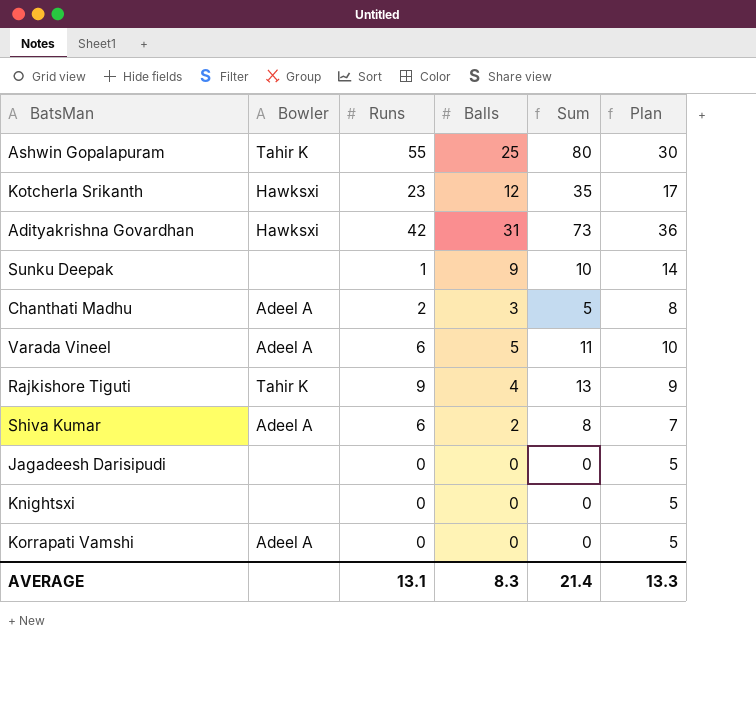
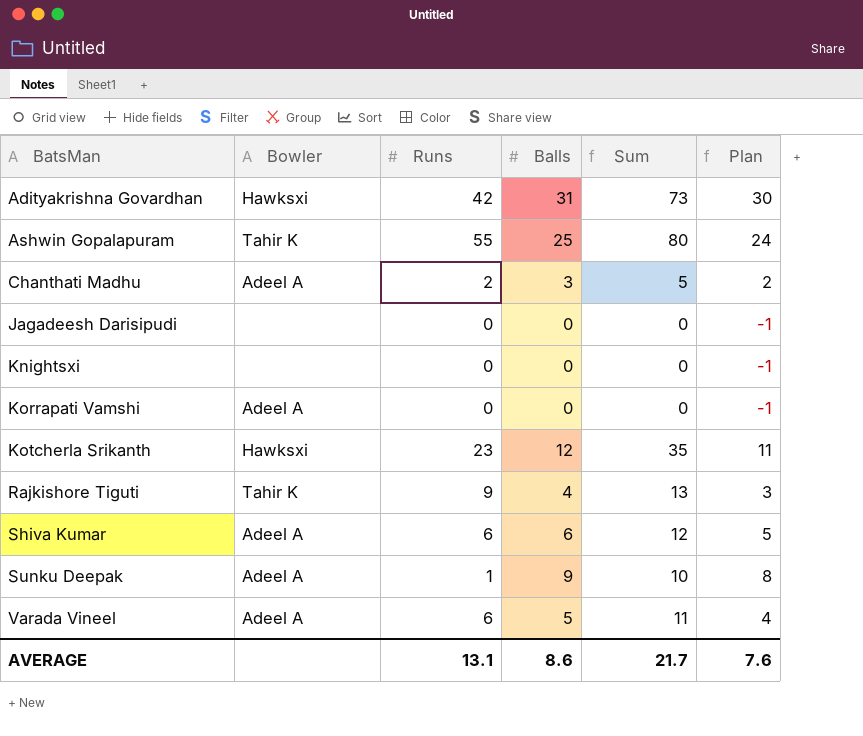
row order: none -> BatsMan ascending
column Plan | formula: [Balls] + 5 -> [Balls] - 1
Shiva Kumar | Balls: 2 -> 6
Shiva Kumar | Sum: 8 -> 12
Sunku Deepak | Bowler: none -> Adeel A
AVERAGE | Balls: 8.3 -> 8.6
AVERAGE | Sum: 21.4 -> 21.7
AVERAGE | Plan: 13.3 -> 7.6

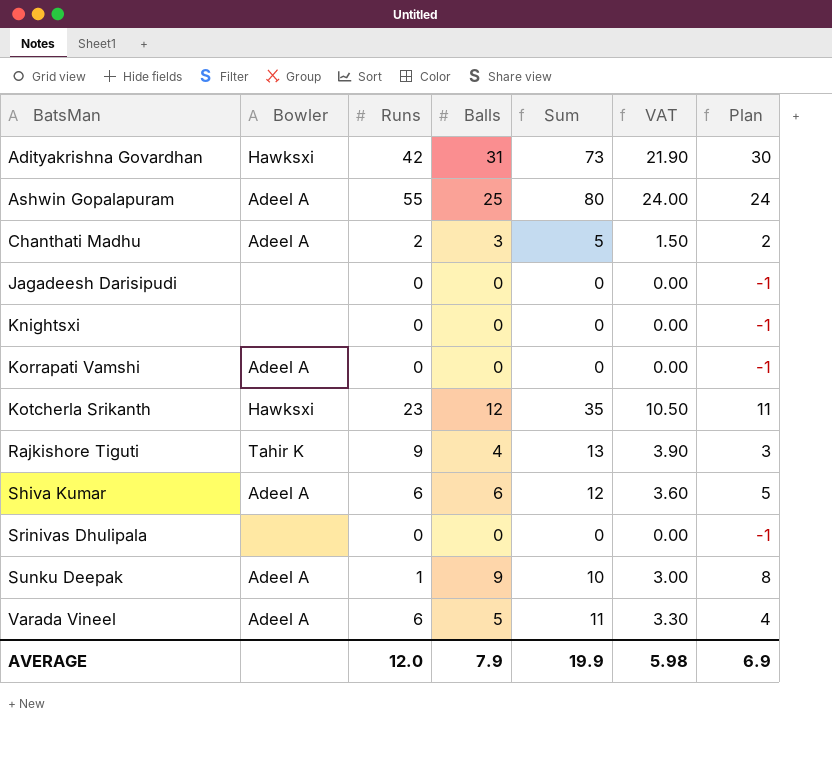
column VAT | formula: none -> [Sum] * 0.3
Ashwin Gopalapuram | Bowler: Tahir K -> Adeel A
row Srinivas Dhulipala: none -> none | 0 | 0 | 0 | 0.00 | -1
AVERAGE | Runs: 13.1 -> 12.0
AVERAGE | Balls: 8.6 -> 7.9
AVERAGE | Sum: 21.7 -> 19.9
AVERAGE | Plan: 7.6 -> 6.9

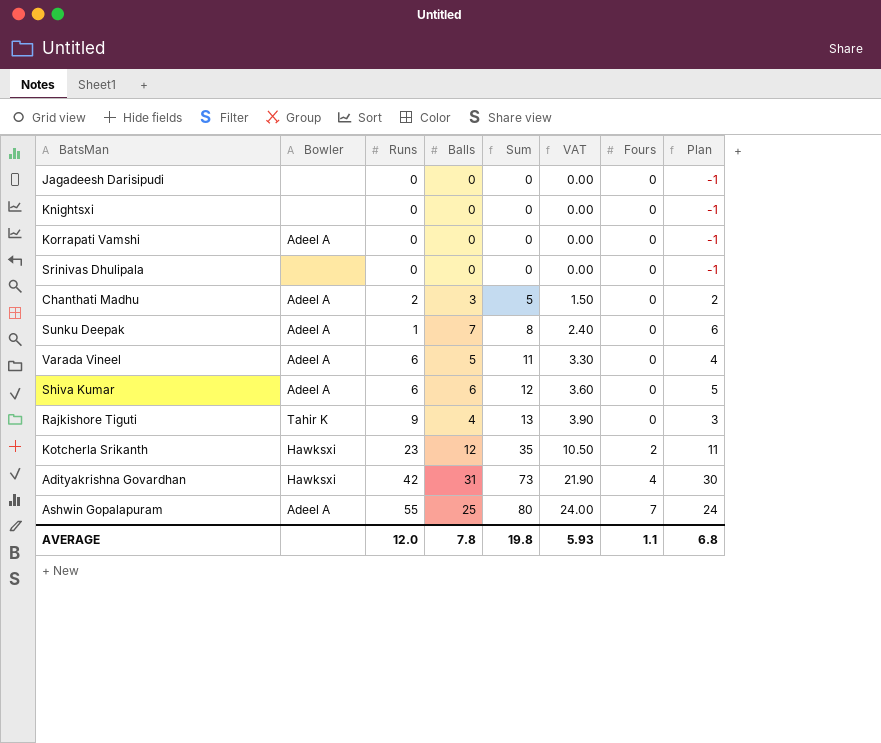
row order: BatsMan ascending -> Sum ascending
column Fours | position: none -> 7
Sunku Deepak | Balls: 9 -> 7
Sunku Deepak | Sum: 10 -> 8
Sunku Deepak | VAT: 3.00 -> 2.40
Sunku Deepak | Plan: 8 -> 6
AVERAGE | Balls: 7.9 -> 7.8
AVERAGE | Sum: 19.9 -> 19.8
AVERAGE | VAT: 5.98 -> 5.93
AVERAGE | Plan: 6.9 -> 6.8

